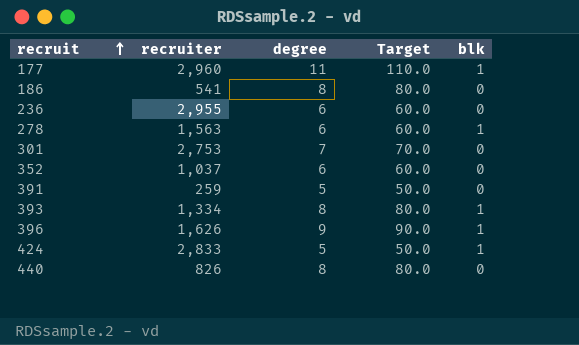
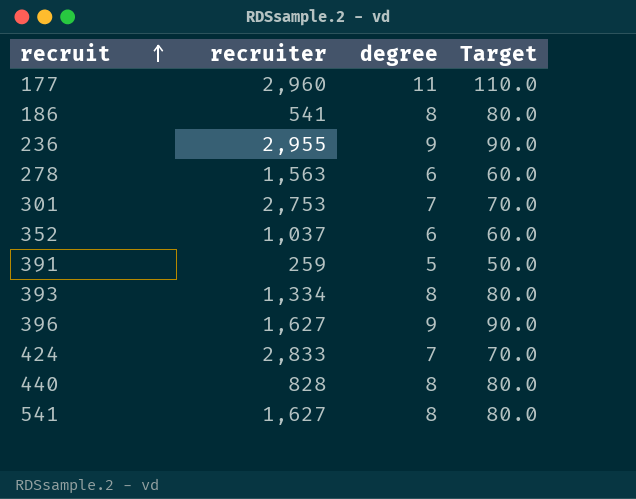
column blk | position: 5 -> none
236 | degree: 6 -> 9
236 | Target: 60.0 -> 90.0
396 | recruiter: 1,626 -> 1,627
424 | degree: 5 -> 7
424 | Target: 50.0 -> 70.0
440 | recruiter: 826 -> 828
row 541: none -> 1,627 | 8 | 80.0

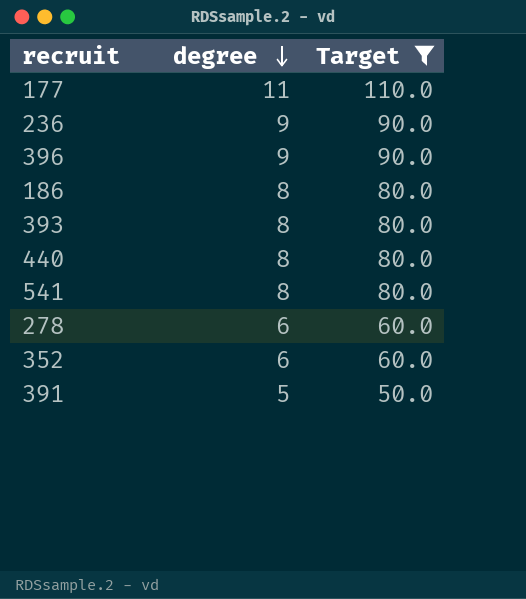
filter: none -> Target != 70.0
row order: recruit ascending -> degree descending
column recruiter | position: 2 -> none

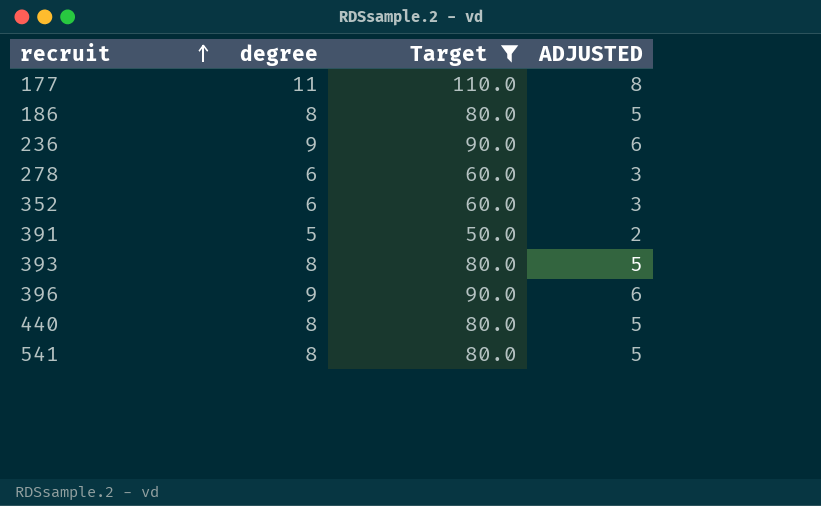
row order: degree descending -> recruit ascending
column ADJUSTED | formula: none -> [degree] - 3

